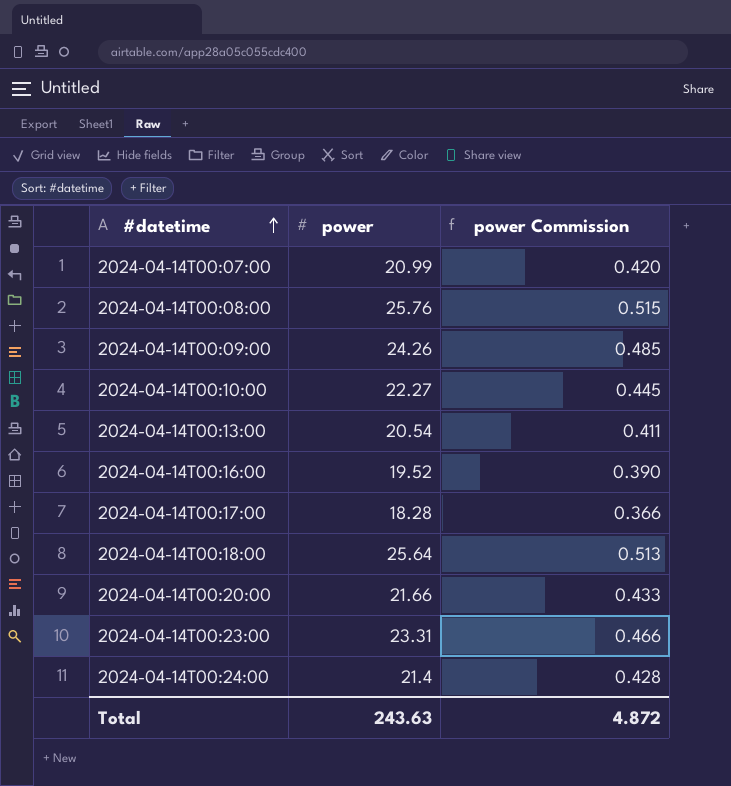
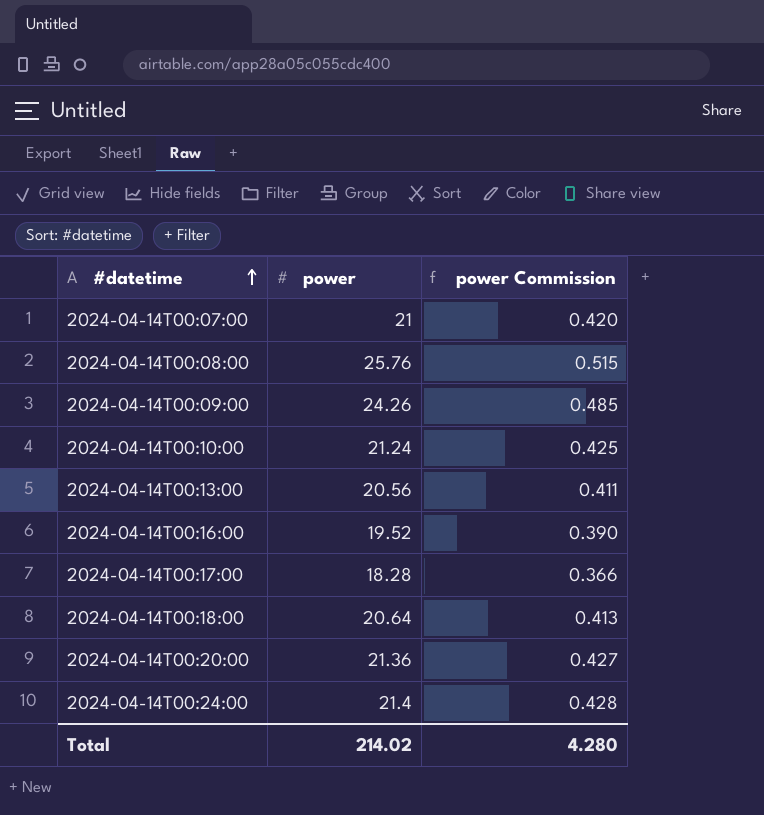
row 2024-04-14T00:23:00: 23.31 | 0.466 -> none
2024-04-14T00:07:00 | power: 20.99 -> 21
2024-04-14T00:10:00 | power: 22.27 -> 21.24
2024-04-14T00:10:00 | power Commission: 0.445 -> 0.425
2024-04-14T00:13:00 | power: 20.54 -> 20.56
2024-04-14T00:18:00 | power: 25.64 -> 20.64
2024-04-14T00:18:00 | power Commission: 0.513 -> 0.413
2024-04-14T00:20:00 | power: 21.66 -> 21.36
2024-04-14T00:20:00 | power Commission: 0.433 -> 0.427
Total | power: 243.63 -> 214.02
Total | power Commission: 4.872 -> 4.280

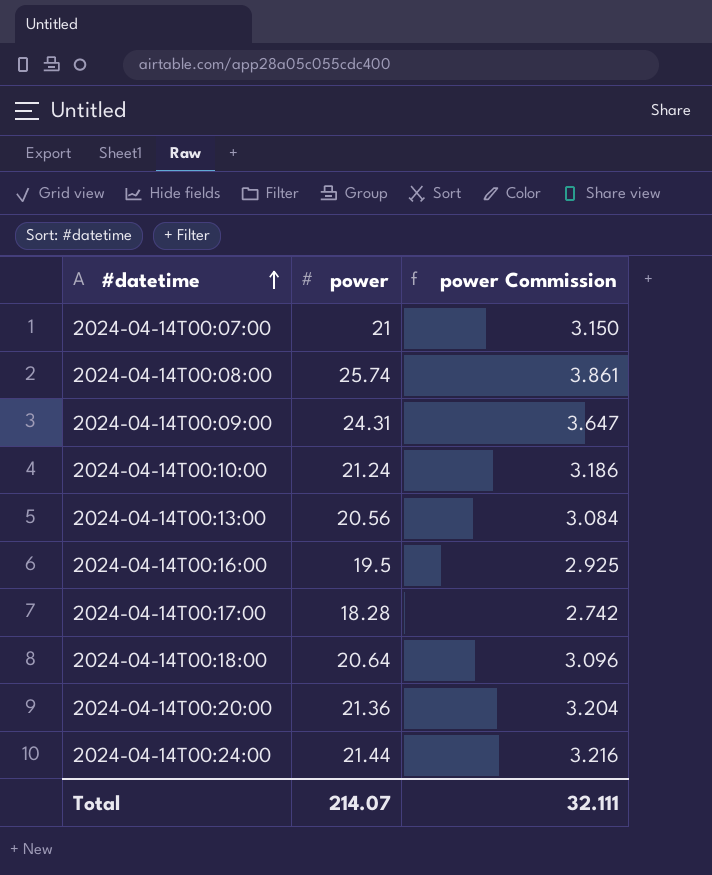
column power Commission | formula: [power] * 0.02 -> [power] * 0.15
2024-04-14T00:08:00 | power: 25.76 -> 25.74
2024-04-14T00:09:00 | power: 24.26 -> 24.31
2024-04-14T00:16:00 | power: 19.52 -> 19.5
2024-04-14T00:24:00 | power: 21.4 -> 21.44
Total | power: 214.02 -> 214.07
Total | power Commission: 4.280 -> 32.111

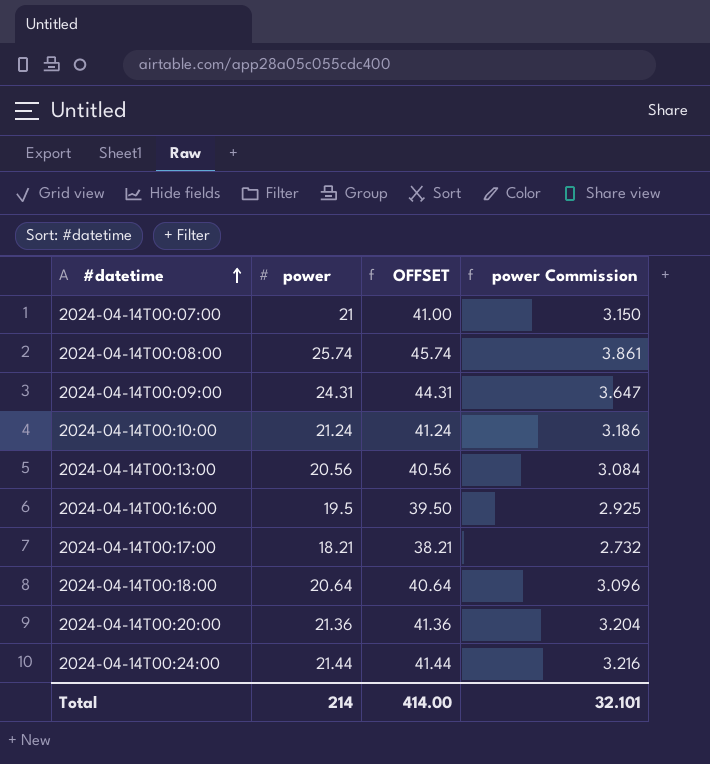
column OFFSET | formula: none -> [power] + 20
2024-04-14T00:17:00 | power: 18.28 -> 18.21
2024-04-14T00:17:00 | power Commission: 2.742 -> 2.732
Total | power: 214.07 -> 214
Total | power Commission: 32.111 -> 32.101

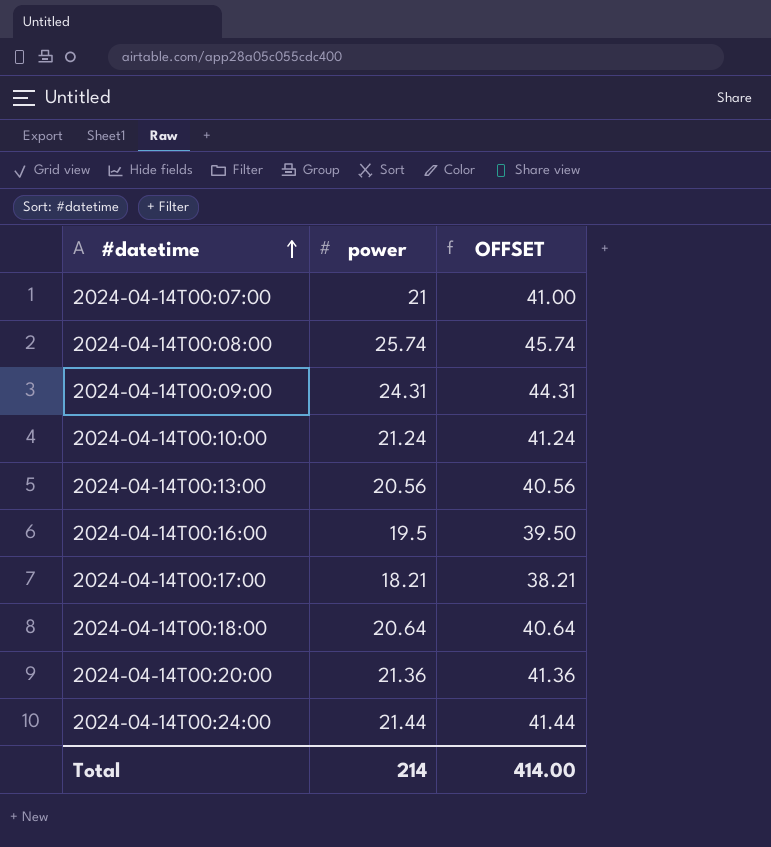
column power Commission | formula: [power] * 0.15 -> none

